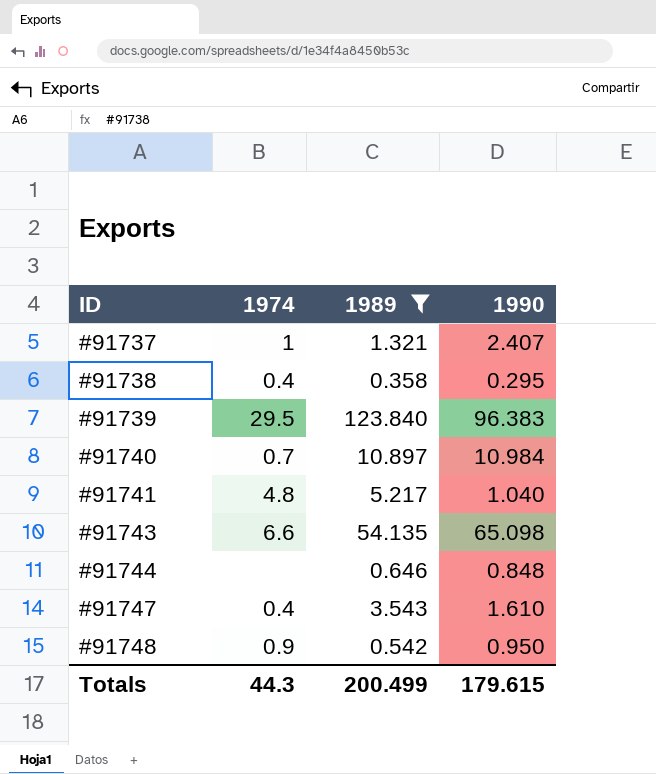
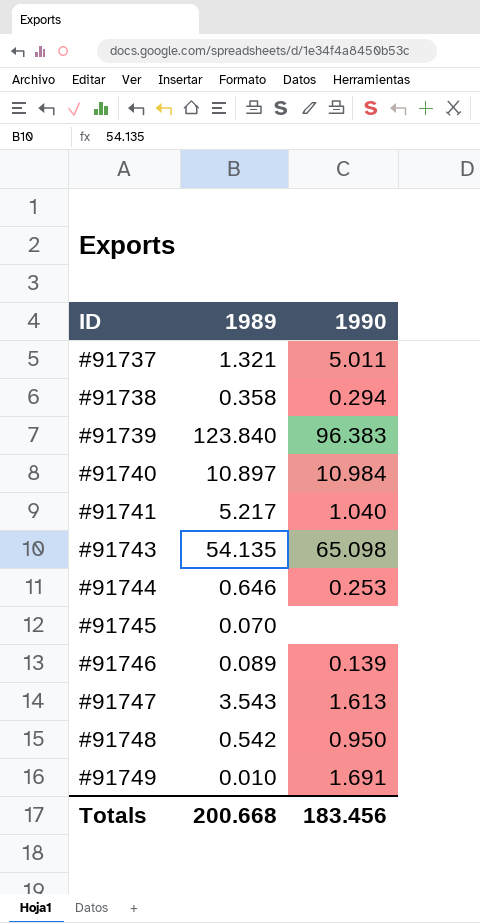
filter: 1989 >= 0.358 -> none
column 1974 | position: 2 -> none
#91737 | 1990: 2.407 -> 5.011
#91738 | 1990: 0.295 -> 0.294
#91744 | 1990: 0.848 -> 0.253
#91747 | 1990: 1.610 -> 1.613
Totals | 1989: 200.499 -> 200.668
Totals | 1990: 179.615 -> 183.456

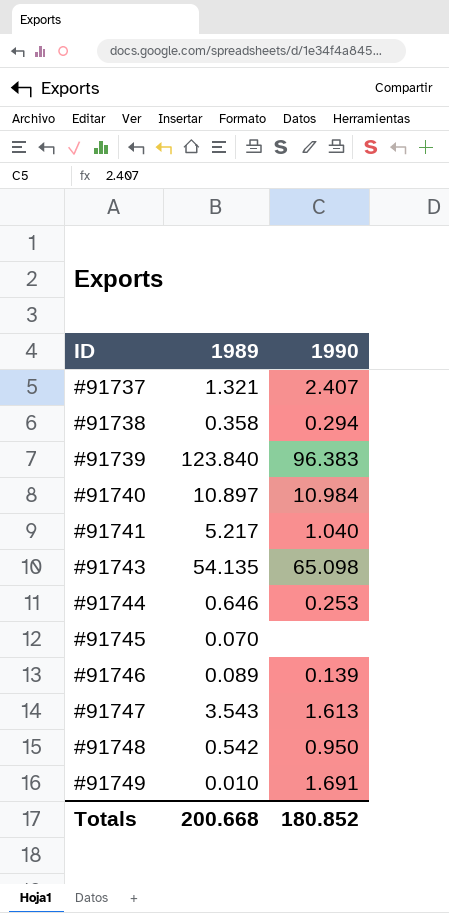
#91737 | 1990: 5.011 -> 2.407
Totals | 1990: 183.456 -> 180.852

